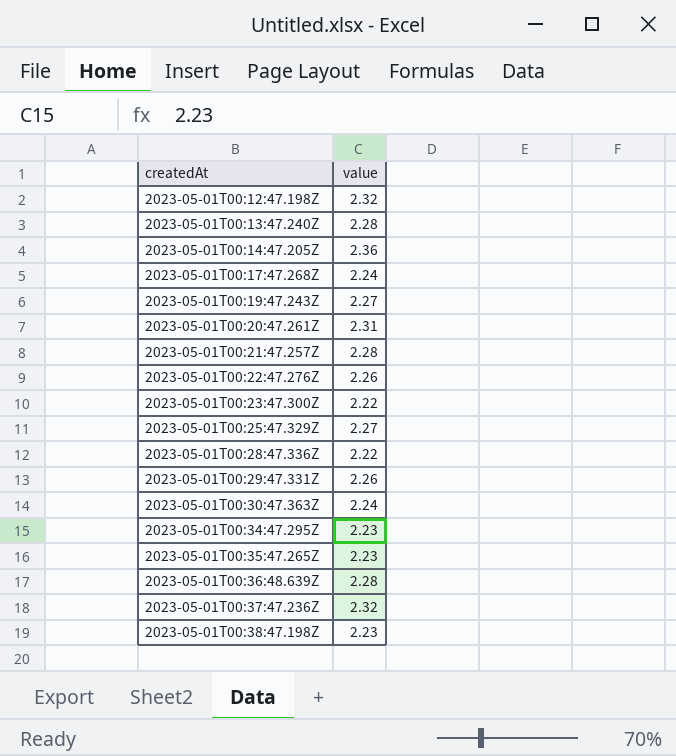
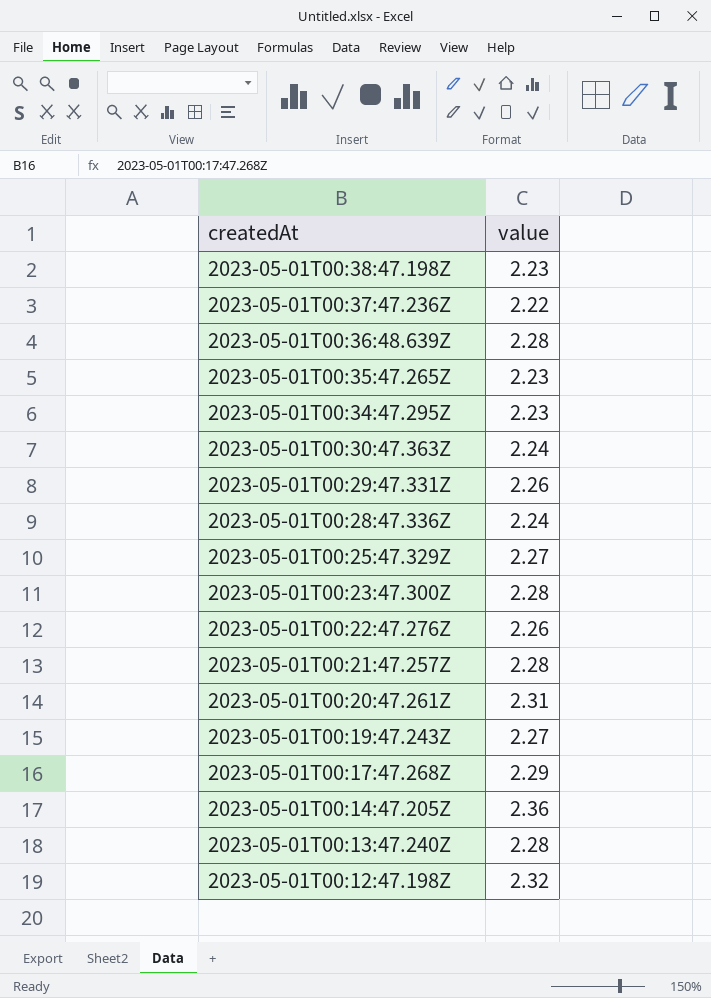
row order: createdAt ascending -> createdAt descending
2023-05-01T00:37:47.236Z | value: 2.32 -> 2.22
2023-05-01T00:28:47.336Z | value: 2.22 -> 2.24
2023-05-01T00:23:47.300Z | value: 2.22 -> 2.28
2023-05-01T00:17:47.268Z | value: 2.24 -> 2.29

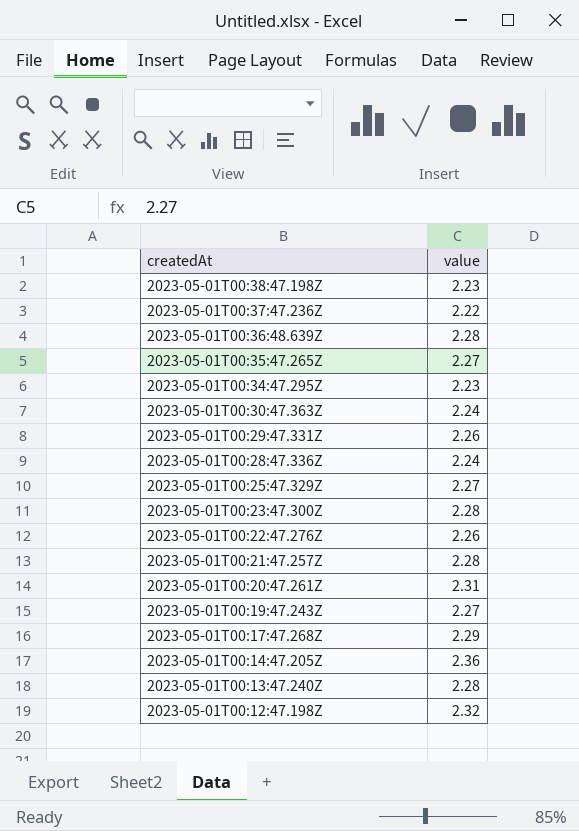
2023-05-01T00:35:47.265Z | value: 2.23 -> 2.27

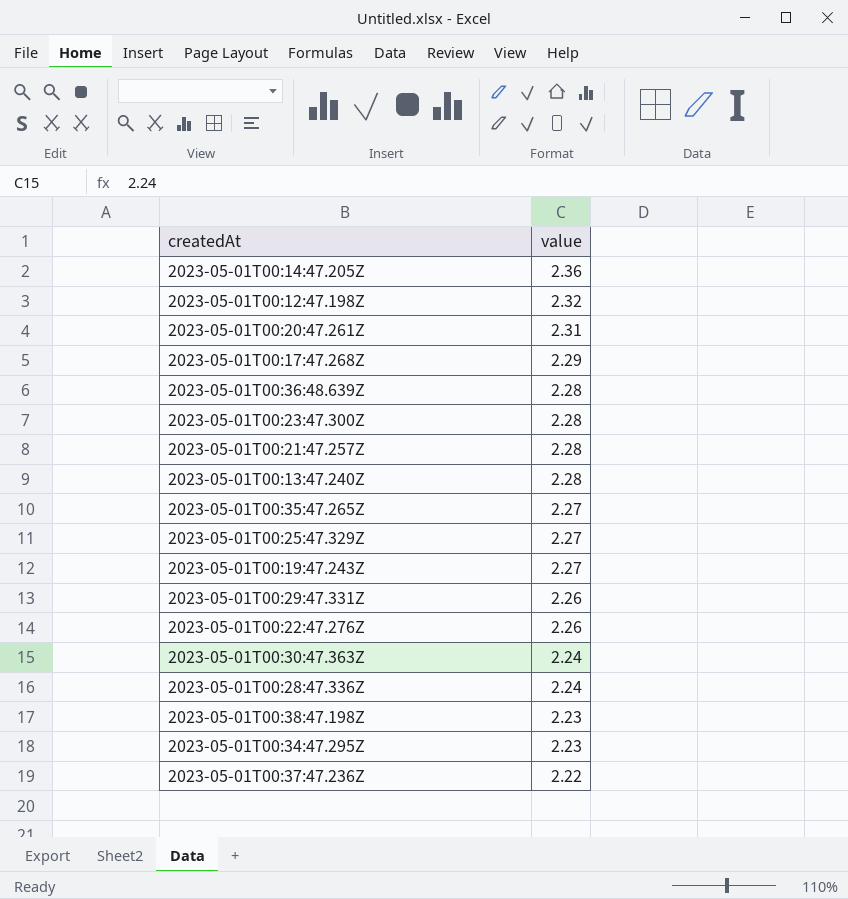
row order: createdAt descending -> value descending

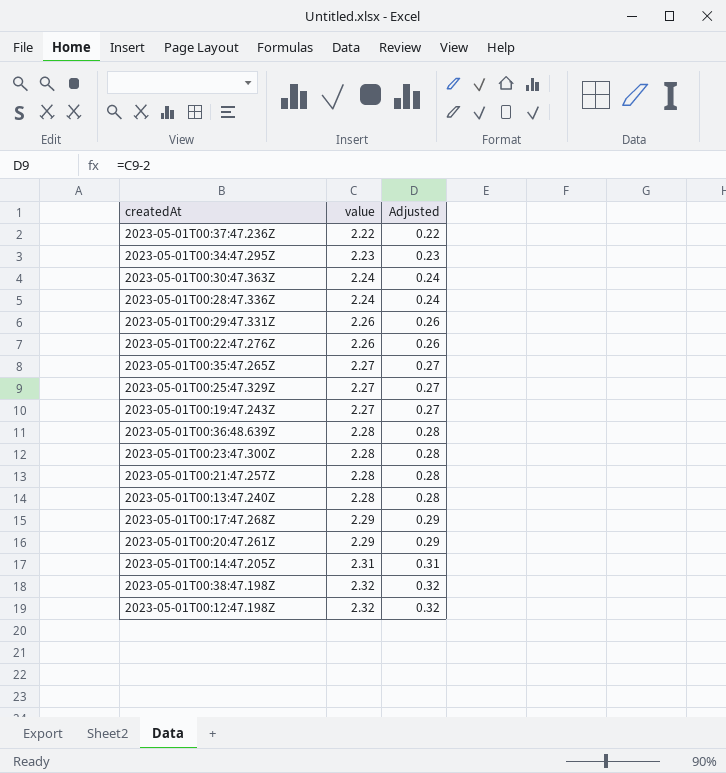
row order: value descending -> value ascending
column Adjusted | formula: none -> [value] - 2
2023-05-01T00:20:47.261Z | value: 2.31 -> 2.29
2023-05-01T00:14:47.205Z | value: 2.36 -> 2.31
2023-05-01T00:38:47.198Z | value: 2.23 -> 2.32

